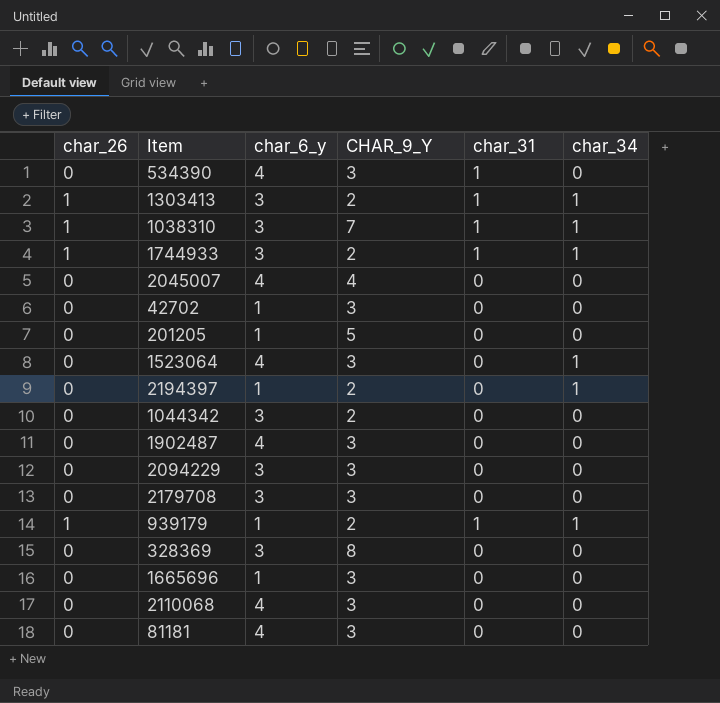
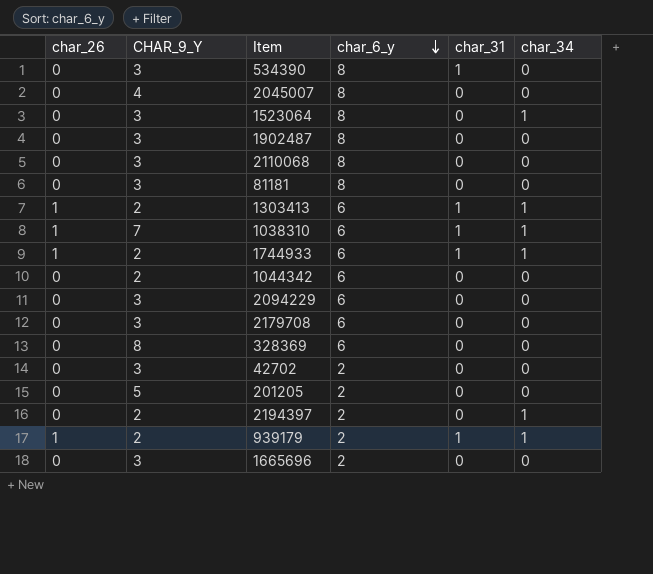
row order: none -> char_6_y descending
column CHAR_9_Y | position: 4 -> 2
534390 | char_6_y: 4 -> 8
2045007 | char_6_y: 4 -> 8
1523064 | char_6_y: 4 -> 8
1902487 | char_6_y: 4 -> 8
2110068 | char_6_y: 4 -> 8
81181 | char_6_y: 4 -> 8
1303413 | char_6_y: 3 -> 6
1038310 | char_6_y: 3 -> 6
1744933 | char_6_y: 3 -> 6
1044342 | char_6_y: 3 -> 6
2094229 | char_6_y: 3 -> 6
2179708 | char_6_y: 3 -> 6
328369 | char_6_y: 3 -> 6
42702 | char_6_y: 1 -> 2
201205 | char_6_y: 1 -> 2
2194397 | char_6_y: 1 -> 2
939179 | char_6_y: 1 -> 2
1665696 | char_6_y: 1 -> 2

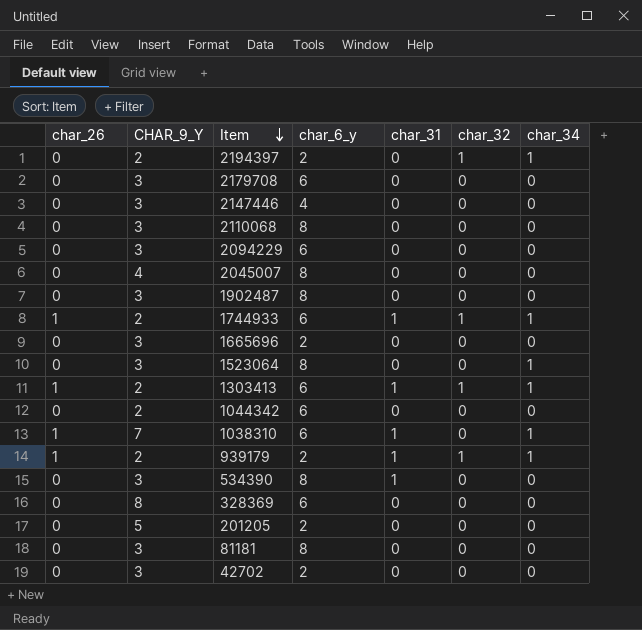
row order: char_6_y descending -> Item descending
column char_32 | position: none -> 6
row 2147446: none -> 0 | 3 | 4 | 0 | 0 | 0

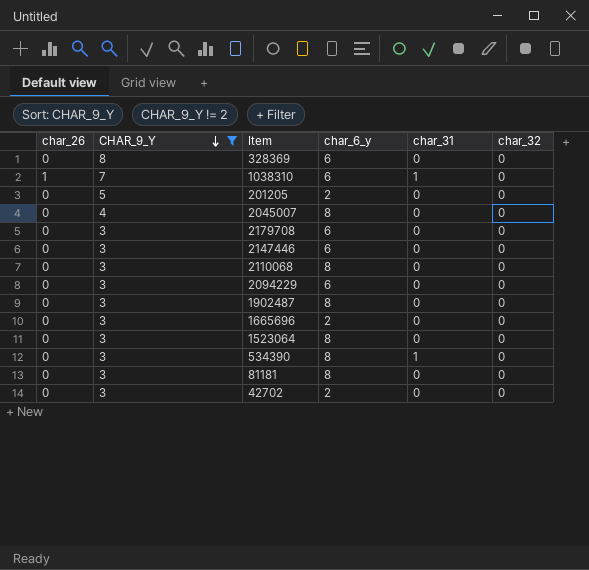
filter: none -> CHAR_9_Y != 2
row order: Item descending -> CHAR_9_Y descending
column char_34 | position: 7 -> none
2147446 | char_6_y: 4 -> 6

